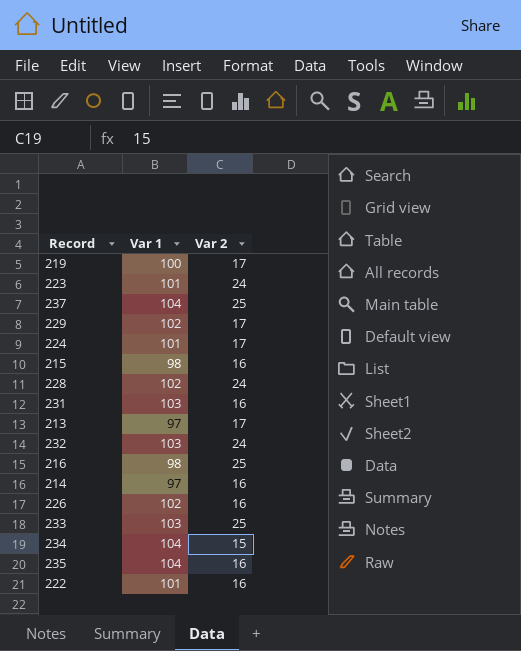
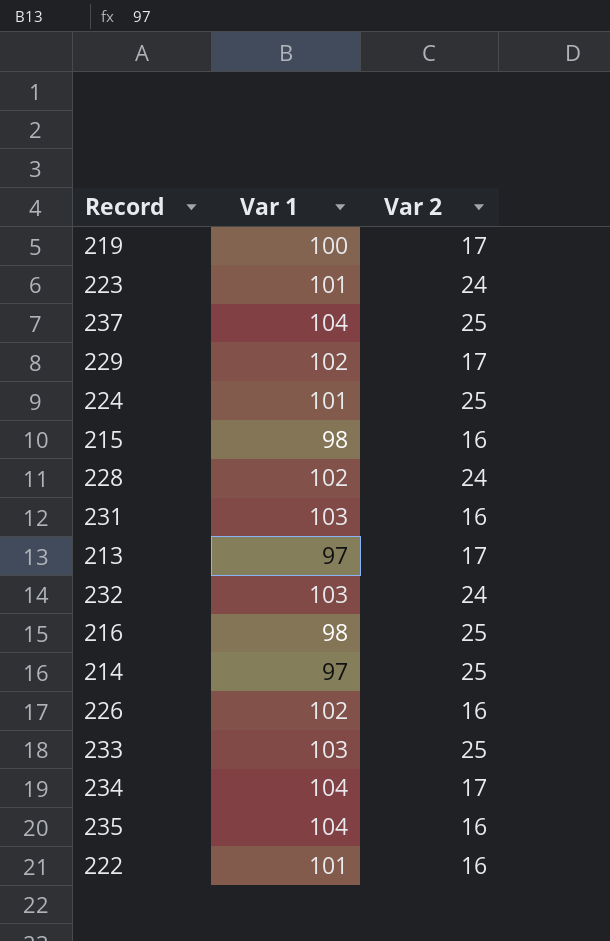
224 | Var 2: 17 -> 25
214 | Var 2: 16 -> 25
234 | Var 2: 15 -> 17

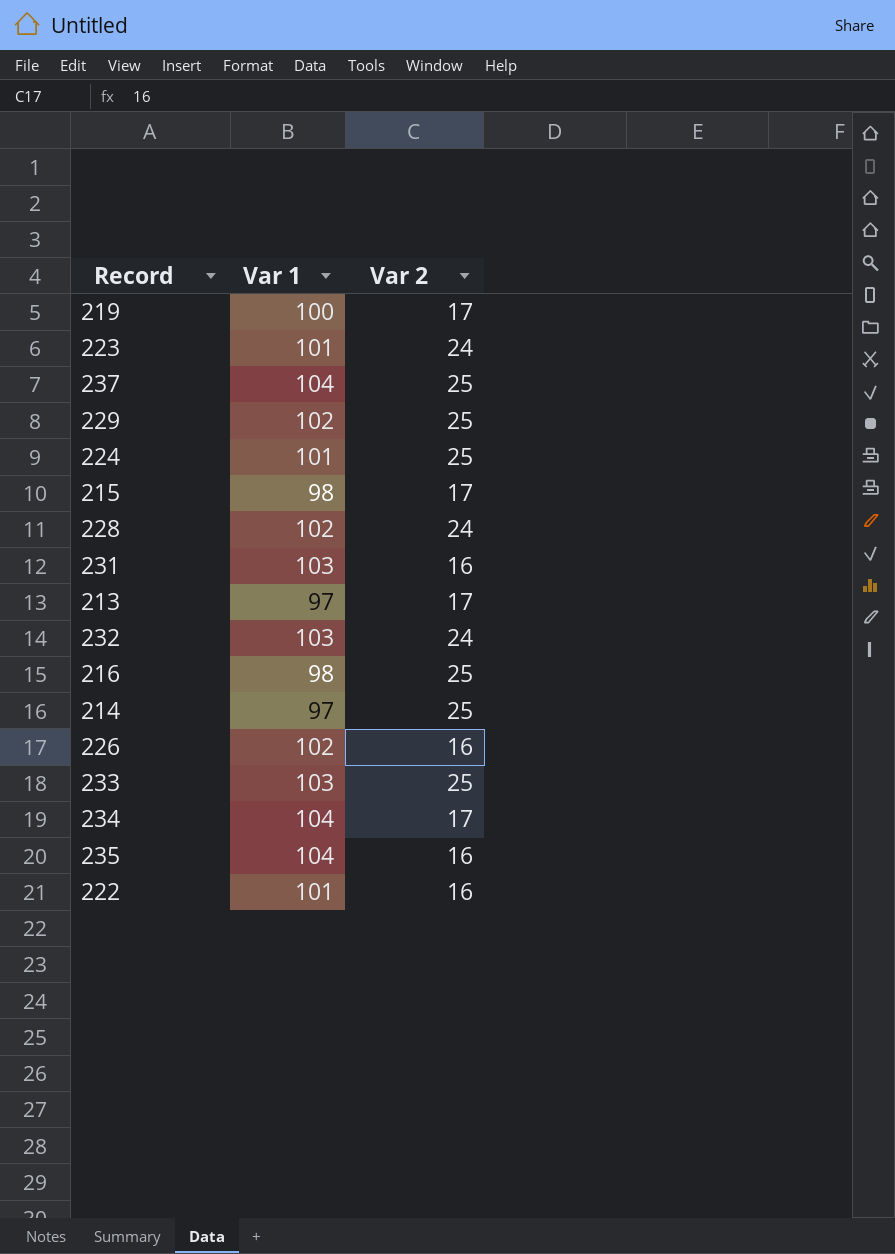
229 | Var 2: 17 -> 25
215 | Var 2: 16 -> 17

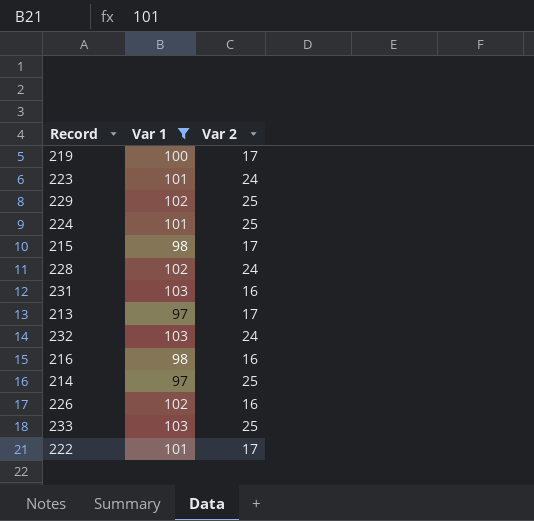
filter: none -> Var 1 != 104
216 | Var 2: 25 -> 16
222 | Var 2: 16 -> 17

